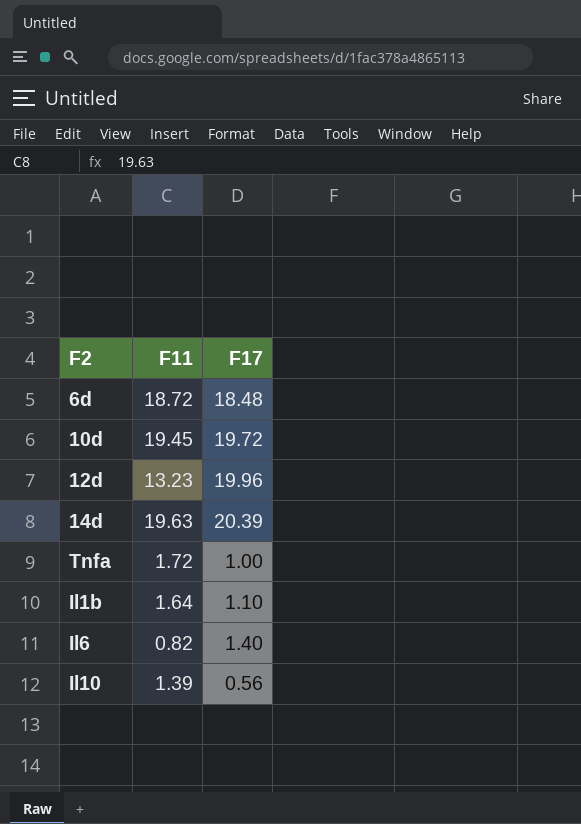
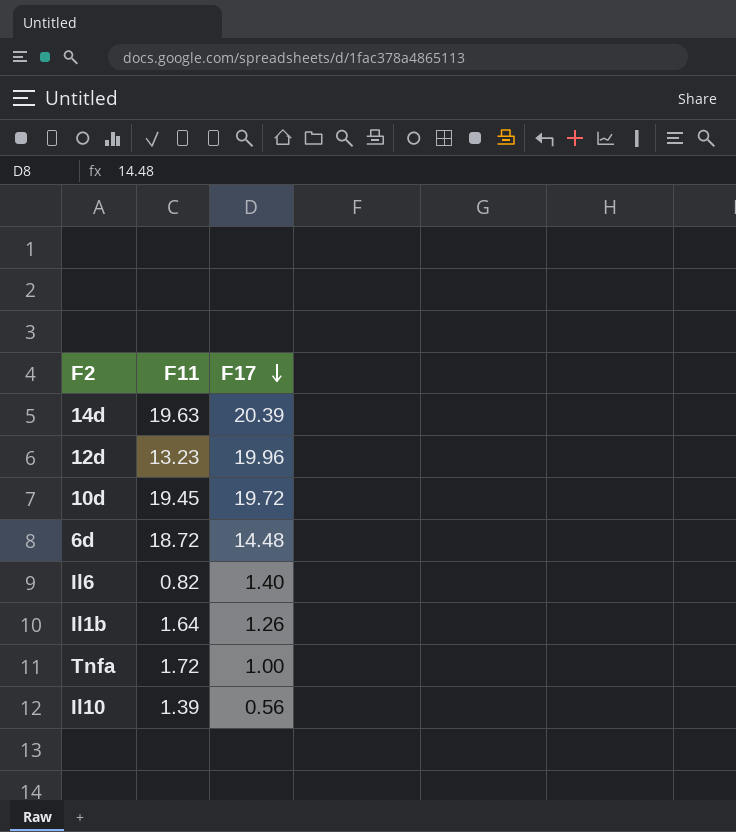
row order: none -> F17 descending
6d | F17: 18.48 -> 14.48
Il1b | F17: 1.10 -> 1.26

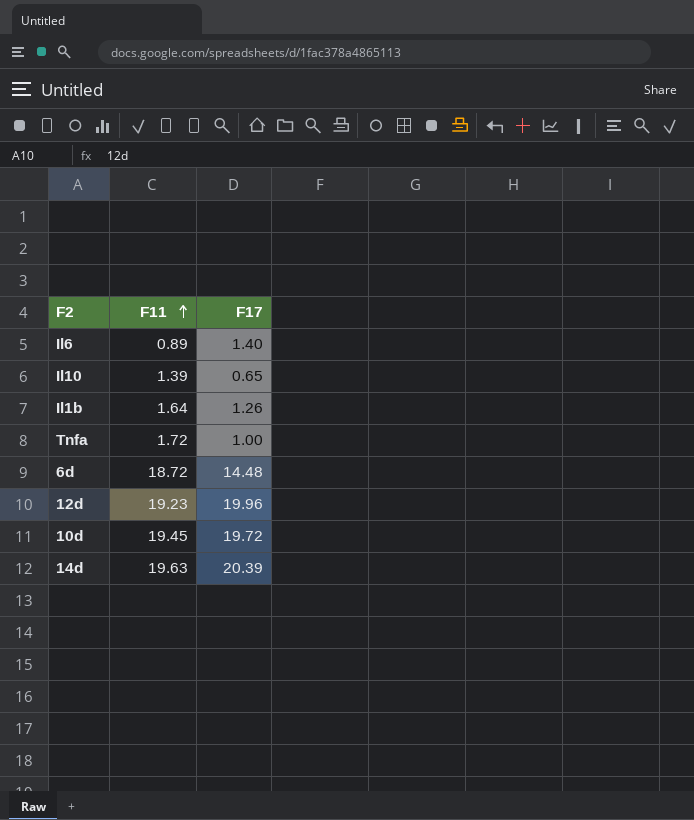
row order: F17 descending -> F11 ascending
Il6 | F11: 0.82 -> 0.89
Il10 | F17: 0.56 -> 0.65
12d | F11: 13.23 -> 19.23

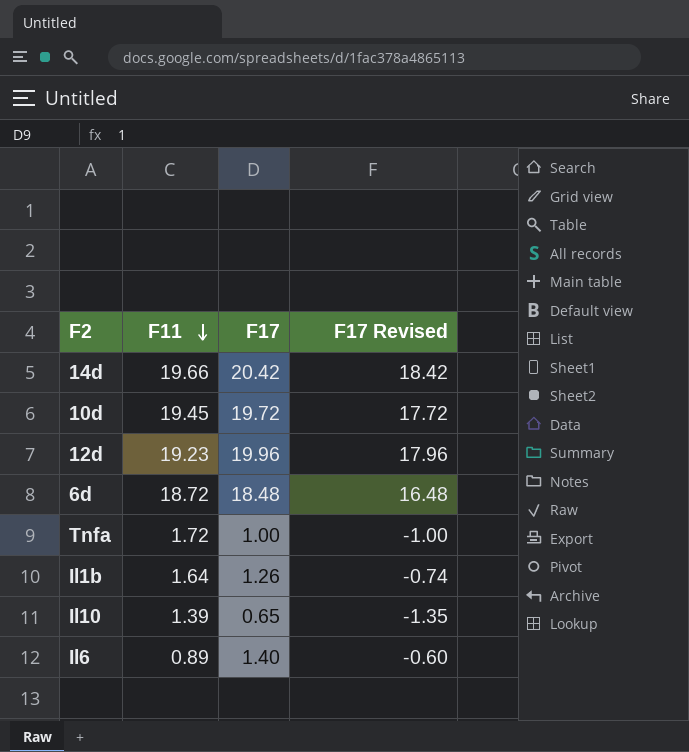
row order: F11 ascending -> F11 descending
column F17 Revised | formula: none -> [F17] - 2
14d | F11: 19.63 -> 19.66
14d | F17: 20.39 -> 20.42
6d | F17: 14.48 -> 18.48

